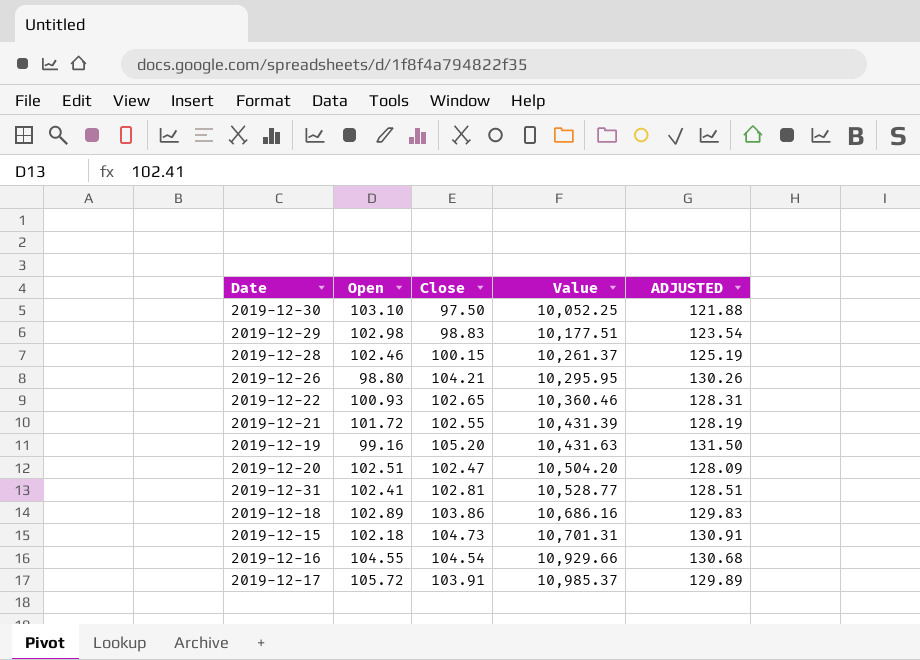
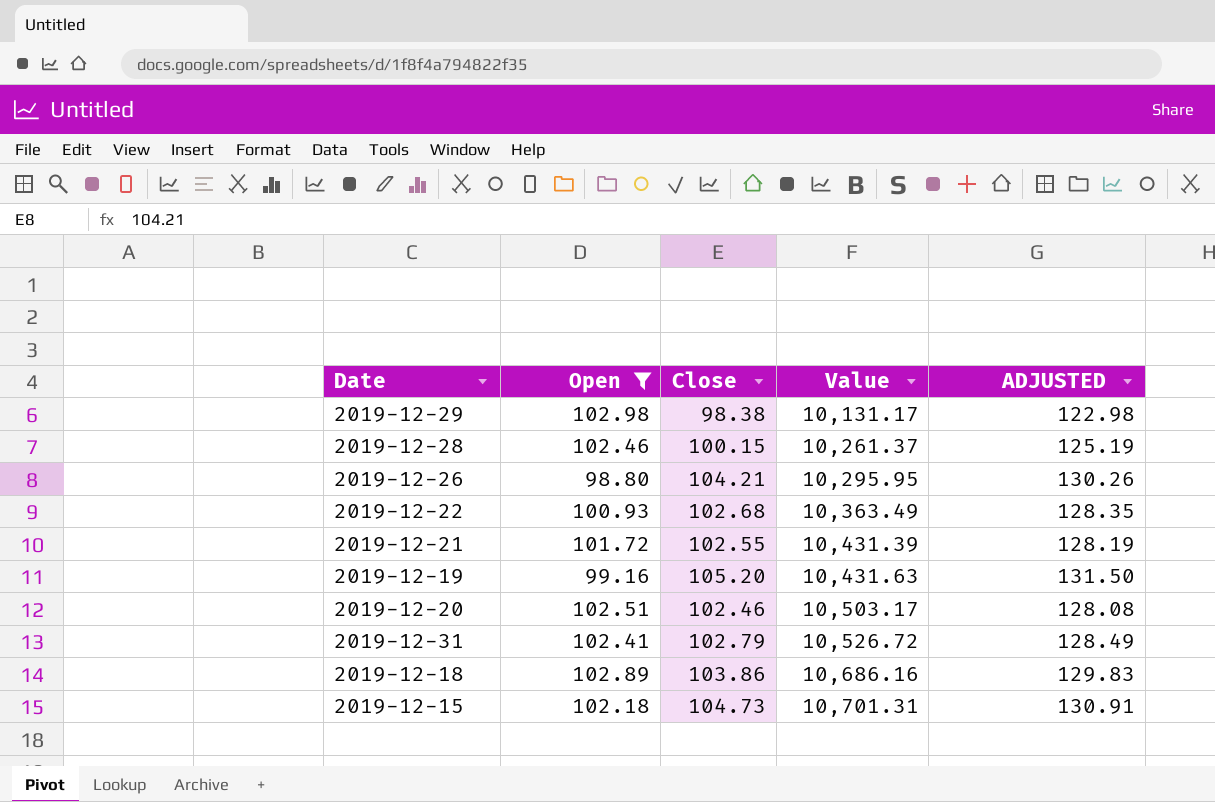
filter: none -> Open <= 102.98
2019-12-29 | Close: 98.83 -> 98.38
2019-12-29 | Value: 10,177.51 -> 10,131.17
2019-12-29 | ADJUSTED: 123.54 -> 122.98
2019-12-22 | Close: 102.65 -> 102.68
2019-12-22 | Value: 10,360.46 -> 10,363.49
2019-12-22 | ADJUSTED: 128.31 -> 128.35
2019-12-20 | Close: 102.47 -> 102.46
2019-12-20 | Value: 10,504.20 -> 10,503.17
2019-12-20 | ADJUSTED: 128.09 -> 128.08
2019-12-31 | Close: 102.81 -> 102.79
2019-12-31 | Value: 10,528.77 -> 10,526.72
2019-12-31 | ADJUSTED: 128.51 -> 128.49

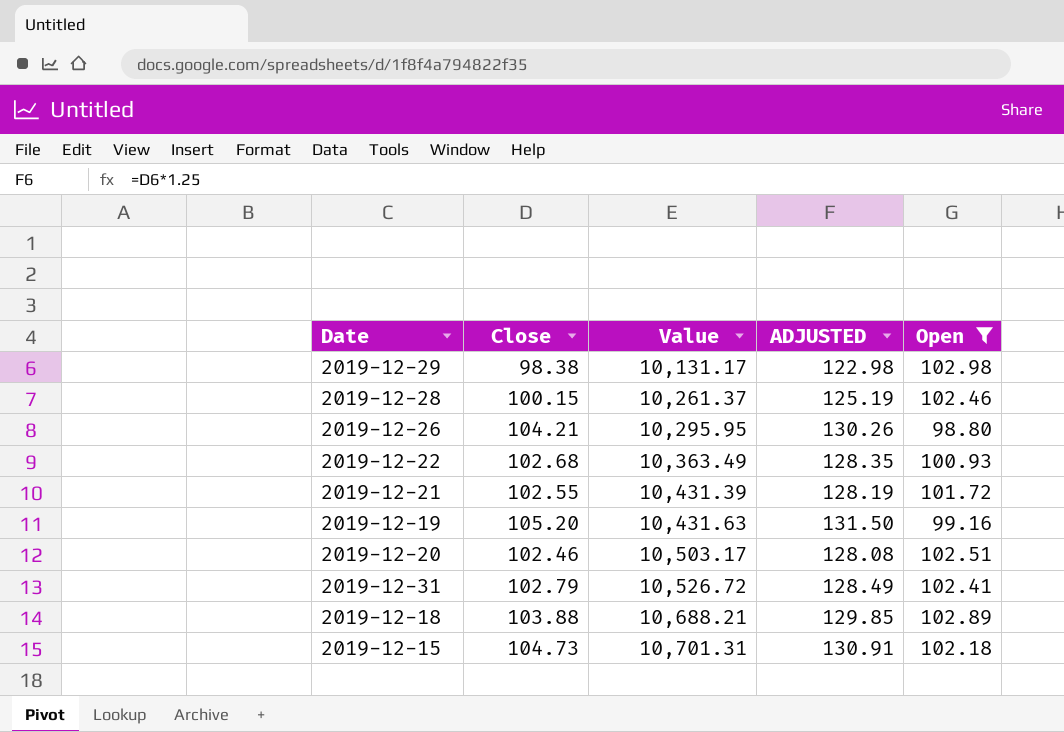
column Open | position: 2 -> 5
2019-12-18 | Close: 103.86 -> 103.88
2019-12-18 | Value: 10,686.16 -> 10,688.21
2019-12-18 | ADJUSTED: 129.83 -> 129.85

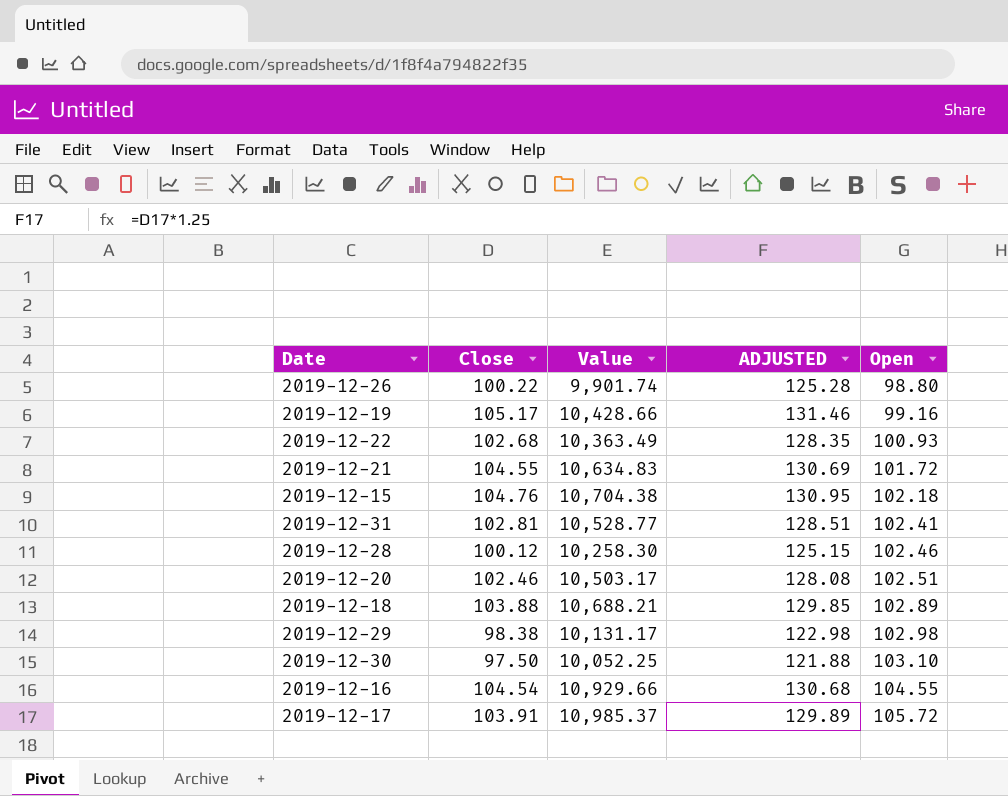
filter: Open <= 102.98 -> none
row order: Value ascending -> Open ascending
2019-12-26 | Close: 104.21 -> 100.22
2019-12-26 | Value: 10,295.95 -> 9,901.74
2019-12-26 | ADJUSTED: 130.26 -> 125.28
2019-12-19 | Close: 105.20 -> 105.17
2019-12-19 | Value: 10,431.63 -> 10,428.66
2019-12-19 | ADJUSTED: 131.50 -> 131.46
2019-12-21 | Close: 102.55 -> 104.55
2019-12-21 | Value: 10,431.39 -> 10,634.83
2019-12-21 | ADJUSTED: 128.19 -> 130.69
2019-12-15 | Close: 104.73 -> 104.76
2019-12-15 | Value: 10,701.31 -> 10,704.38
2019-12-15 | ADJUSTED: 130.91 -> 130.95
2019-12-31 | Close: 102.79 -> 102.81
2019-12-31 | Value: 10,526.72 -> 10,528.77
2019-12-31 | ADJUSTED: 128.49 -> 128.51
2019-12-28 | Close: 100.15 -> 100.12
2019-12-28 | Value: 10,261.37 -> 10,258.30
2019-12-28 | ADJUSTED: 125.19 -> 125.15

